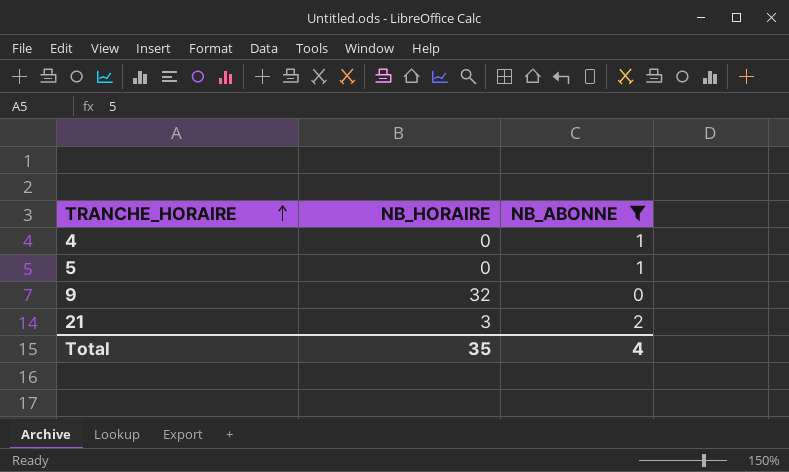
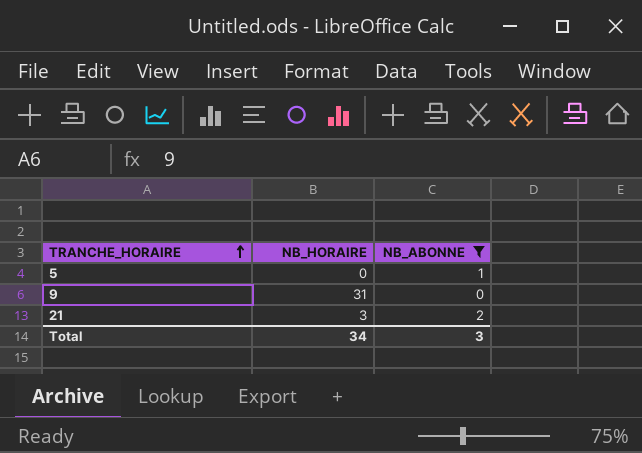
row 4: 0 | 1 -> none
9 | NB_HORAIRE: 32 -> 31
Total | NB_HORAIRE: 35 -> 34
Total | NB_ABONNE: 4 -> 3

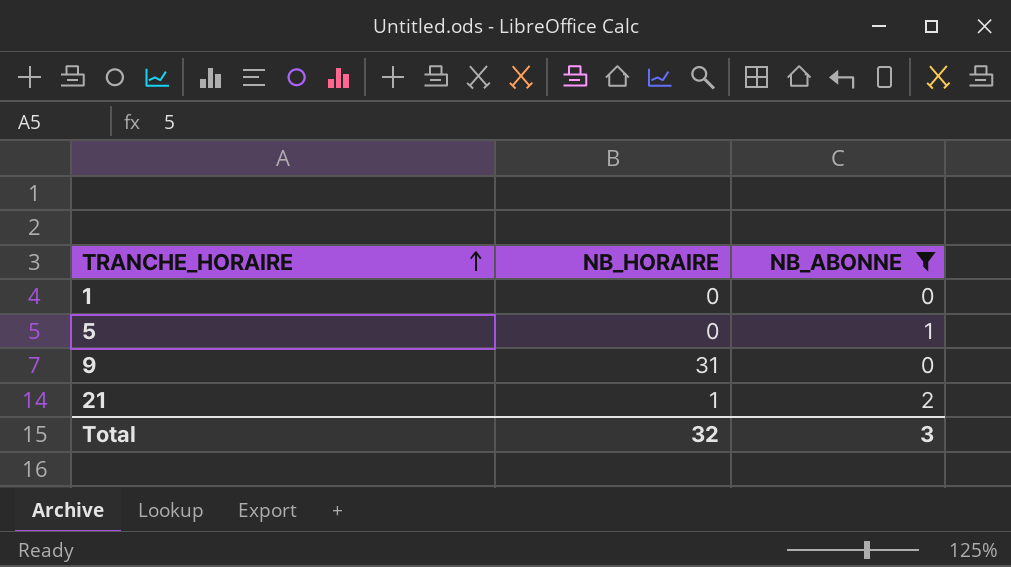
row 1: none -> 0 | 0
21 | NB_HORAIRE: 3 -> 1
Total | NB_HORAIRE: 34 -> 32

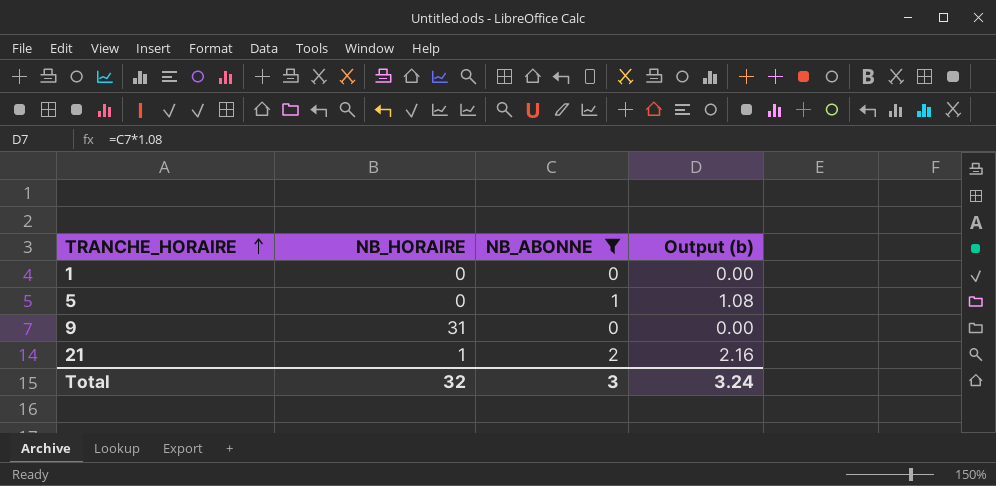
column Output (b) | formula: none -> [NB_ABONNE] * 1.08

